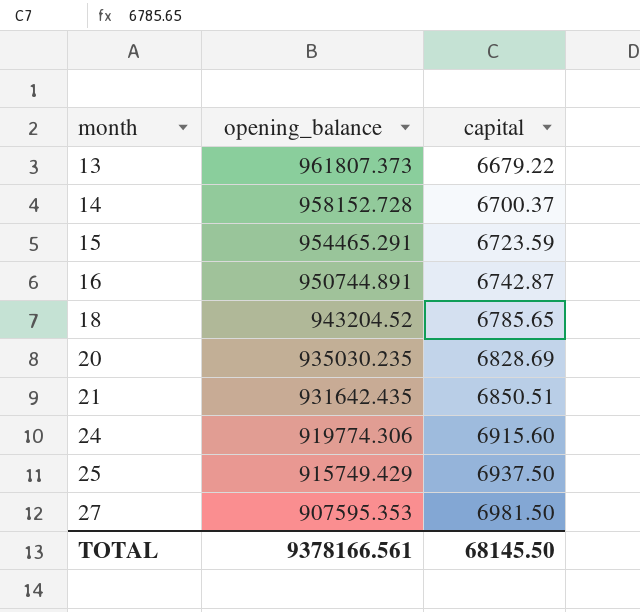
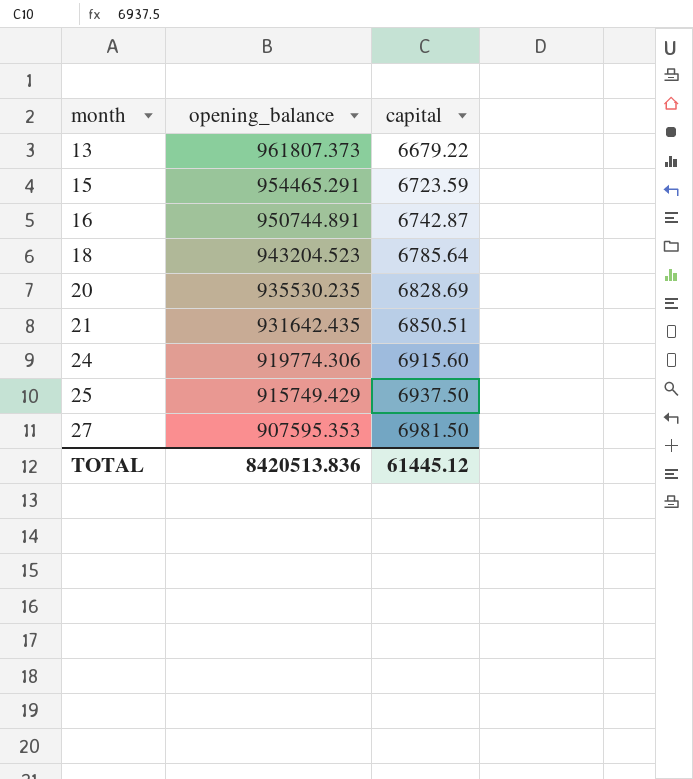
row 14: 958152.728 | 6700.37 -> none
18 | opening_balance: 943204.52 -> 943204.523
18 | capital: 6785.65 -> 6785.64
20 | opening_balance: 935030.235 -> 935530.235
TOTAL | opening_balance: 9378166.561 -> 8420513.836
TOTAL | capital: 68145.50 -> 61445.12

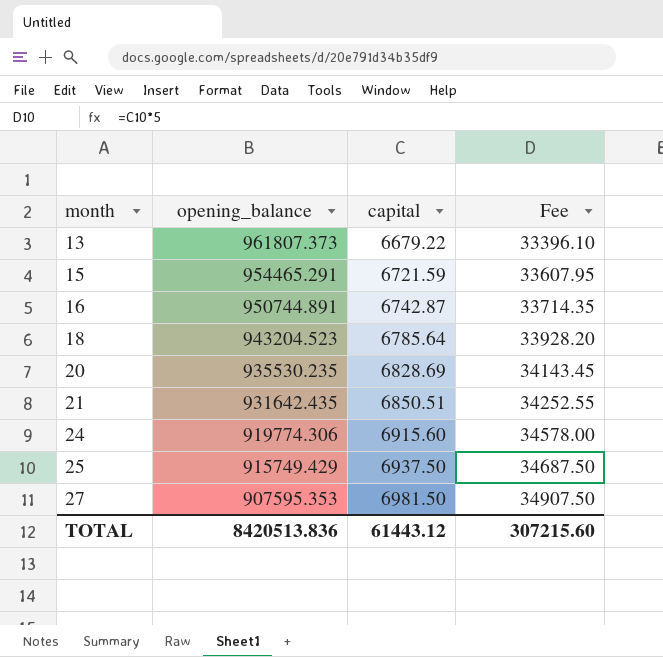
column Fee | formula: none -> [capital] * 5
15 | capital: 6723.59 -> 6721.59
TOTAL | capital: 61445.12 -> 61443.12

